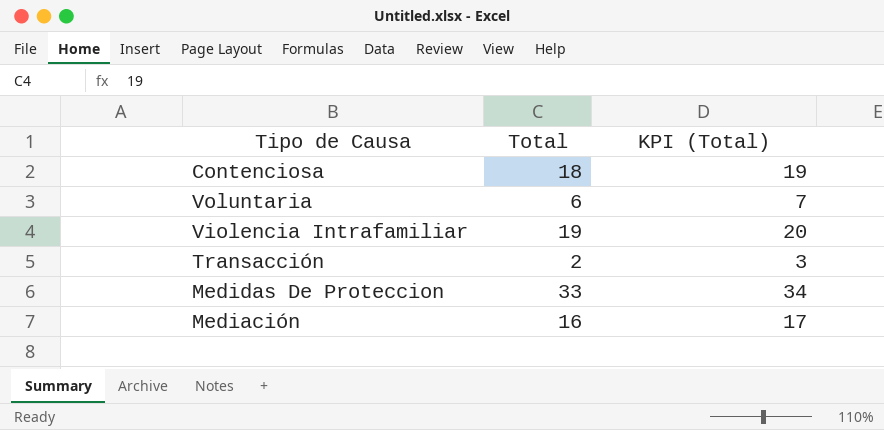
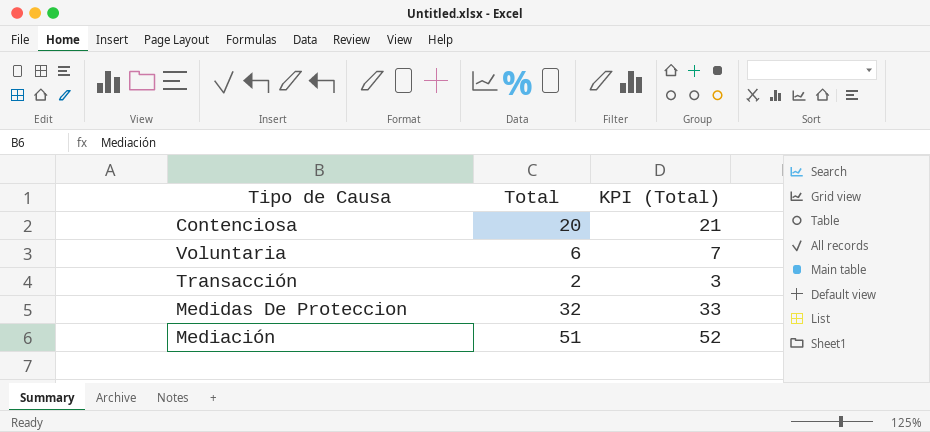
row Violencia Intrafamiliar: 19 | 20 -> none
Contenciosa | Total: 18 -> 20
Contenciosa | KPI (Total): 19 -> 21
Medidas De Proteccion | Total: 33 -> 32
Medidas De Proteccion | KPI (Total): 34 -> 33
Mediación | Total: 16 -> 51
Mediación | KPI (Total): 17 -> 52

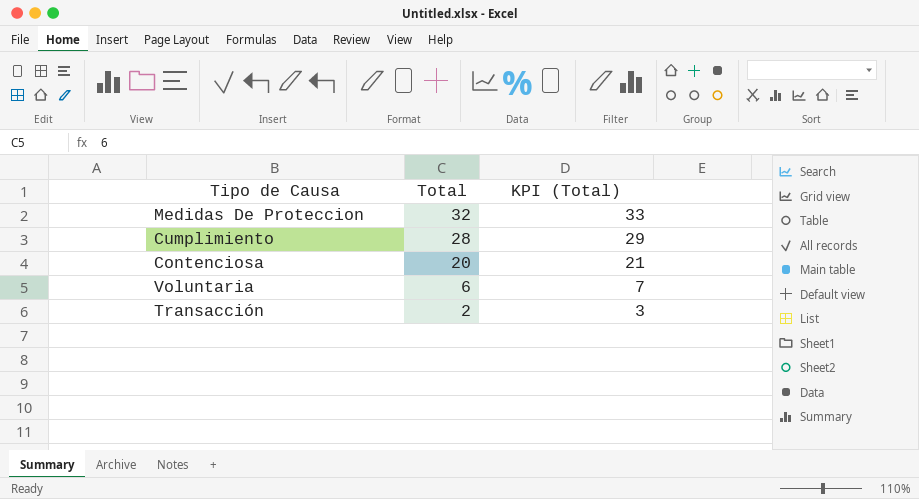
row order: none -> Total descending
row Mediación: 51 | 52 -> none
row Cumplimiento: none -> 28 | 29

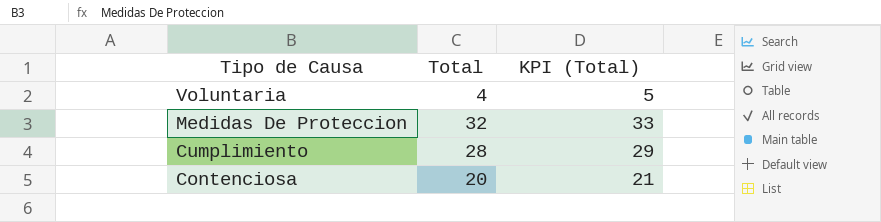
row order: Total descending -> Tipo de Causa descending
row Transacción: 2 | 3 -> none
Voluntaria | Total: 6 -> 4
Voluntaria | KPI (Total): 7 -> 5

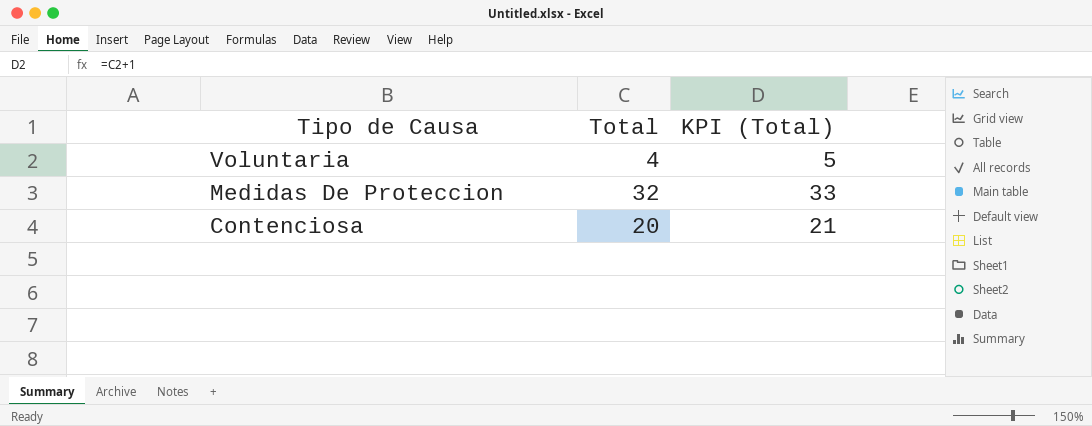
row Cumplimiento: 28 | 29 -> none

